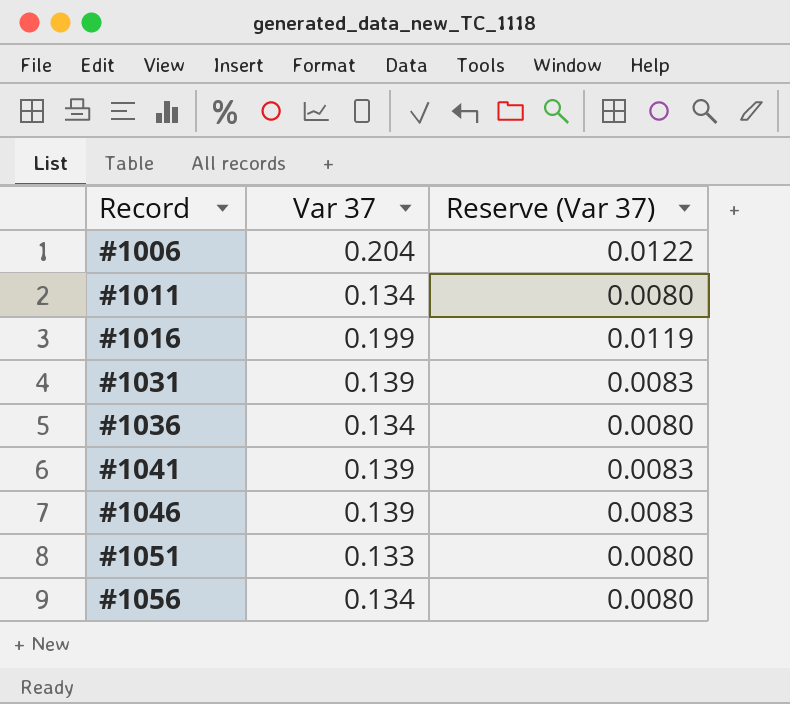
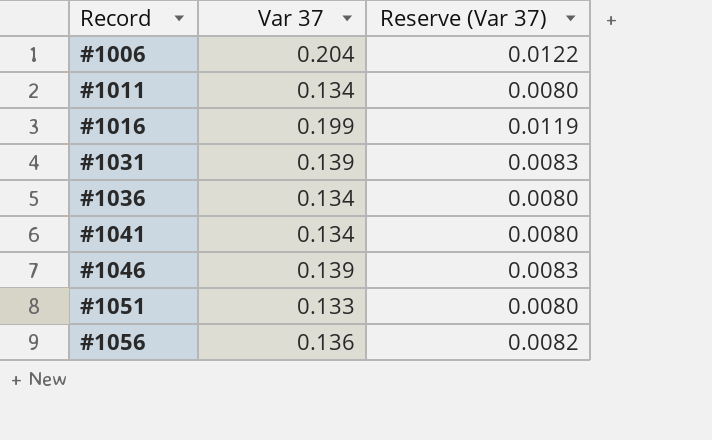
#1041 | Var 37: 0.139 -> 0.134
#1041 | Reserve (Var 37): 0.0083 -> 0.0080
#1056 | Var 37: 0.134 -> 0.136
#1056 | Reserve (Var 37): 0.0080 -> 0.0082

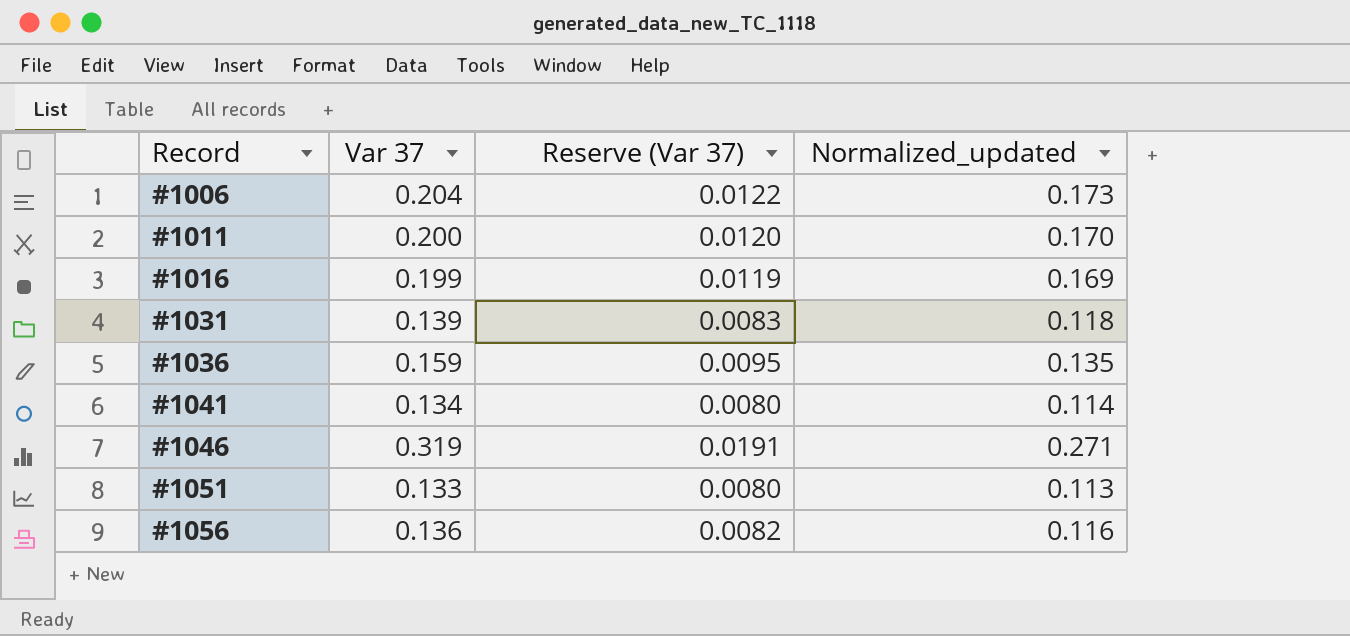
column Normalized_updated | formula: none -> [Var 37] * 0.85
#1011 | Var 37: 0.134 -> 0.200
#1011 | Reserve (Var 37): 0.0080 -> 0.0120
#1036 | Var 37: 0.134 -> 0.159
#1036 | Reserve (Var 37): 0.0080 -> 0.0095
#1046 | Var 37: 0.139 -> 0.319
#1046 | Reserve (Var 37): 0.0083 -> 0.0191

